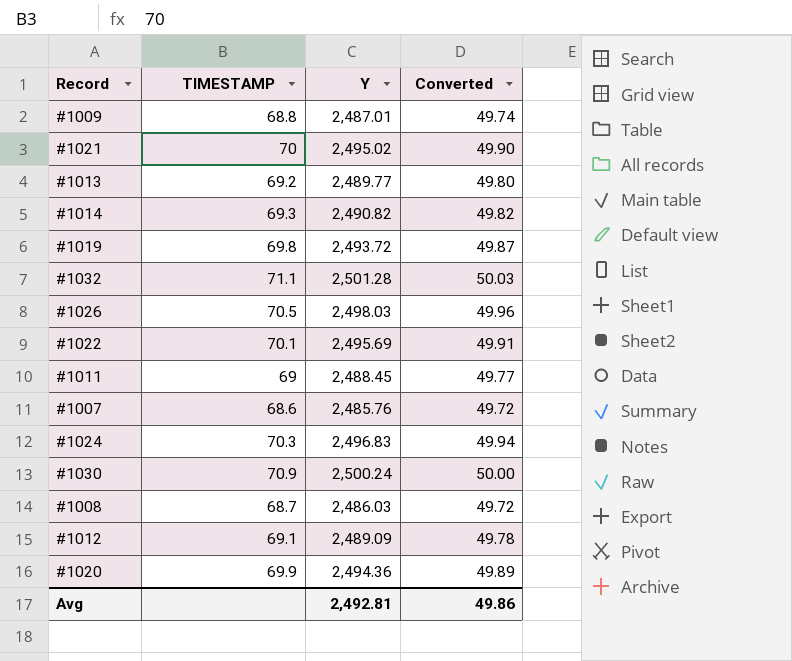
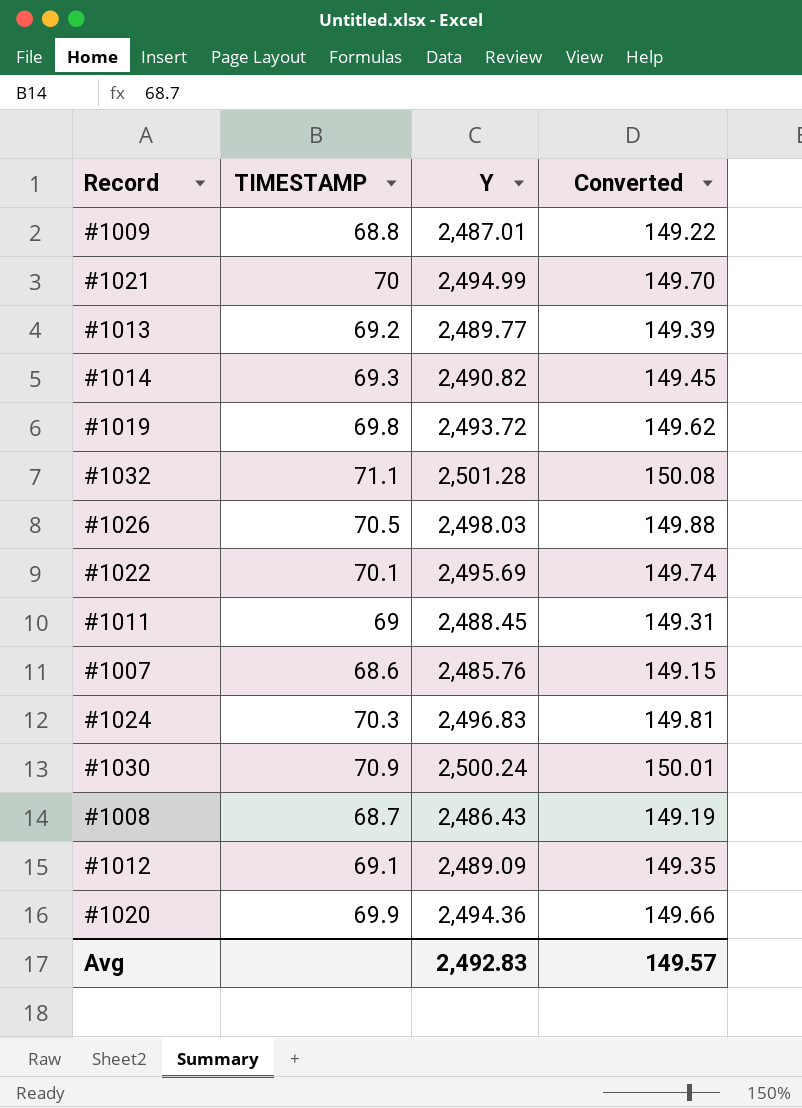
column Converted | formula: [Y] * 0.02 -> [Y] * 0.06
#1021 | Y: 2,495.02 -> 2,494.99
#1008 | Y: 2,486.03 -> 2,486.43
Avg | Y: 2,492.81 -> 2,492.83
Avg | Converted: 49.86 -> 149.57

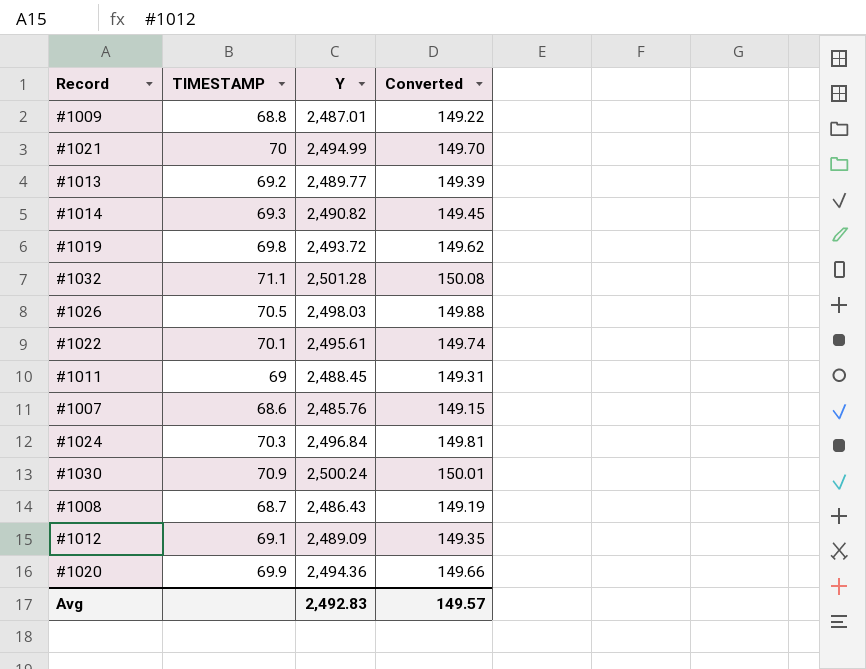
#1022 | Y: 2,495.69 -> 2,495.61
#1024 | Y: 2,496.83 -> 2,496.84

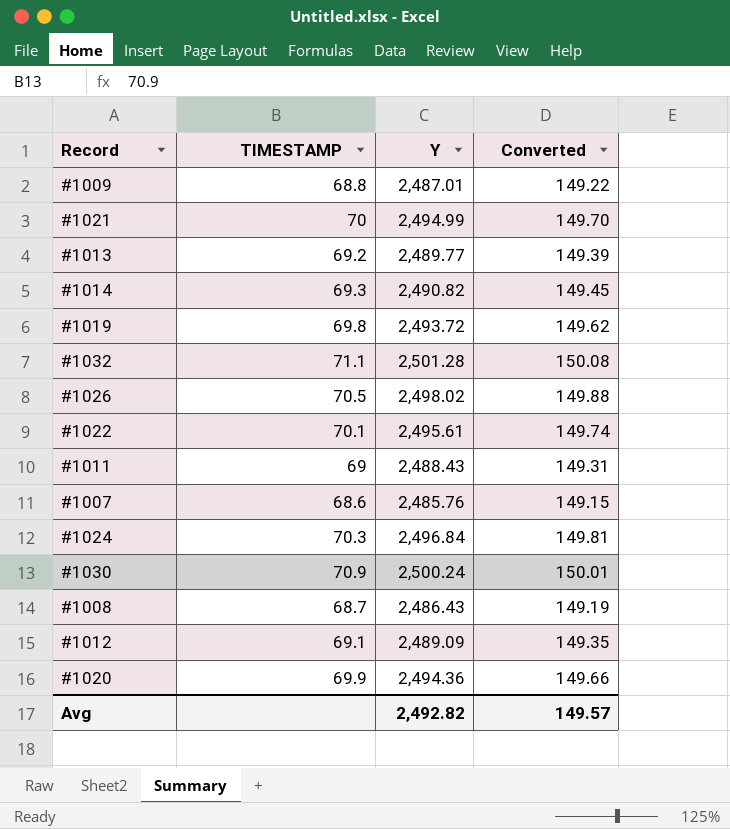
#1026 | Y: 2,498.03 -> 2,498.02
#1011 | Y: 2,488.45 -> 2,488.43
Avg | Y: 2,492.83 -> 2,492.82

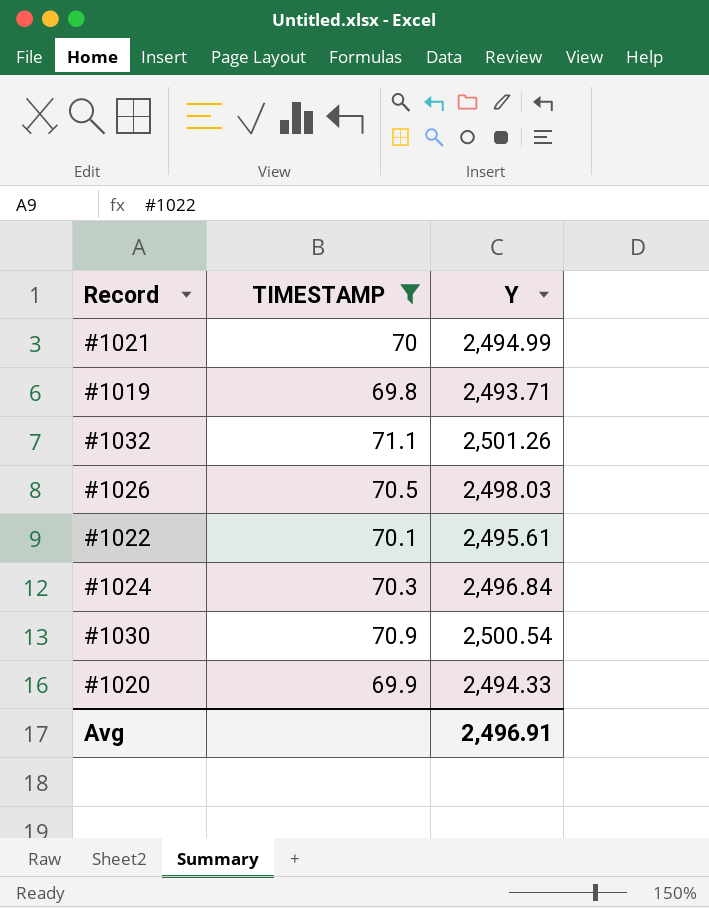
filter: none -> TIMESTAMP >= 69.8
column Converted | formula: [Y] * 0.06 -> none
#1019 | Y: 2,493.72 -> 2,493.71
#1032 | Y: 2,501.28 -> 2,501.26
#1026 | Y: 2,498.02 -> 2,498.03
#1030 | Y: 2,500.24 -> 2,500.54
#1020 | Y: 2,494.36 -> 2,494.33
Avg | Y: 2,492.82 -> 2,496.91

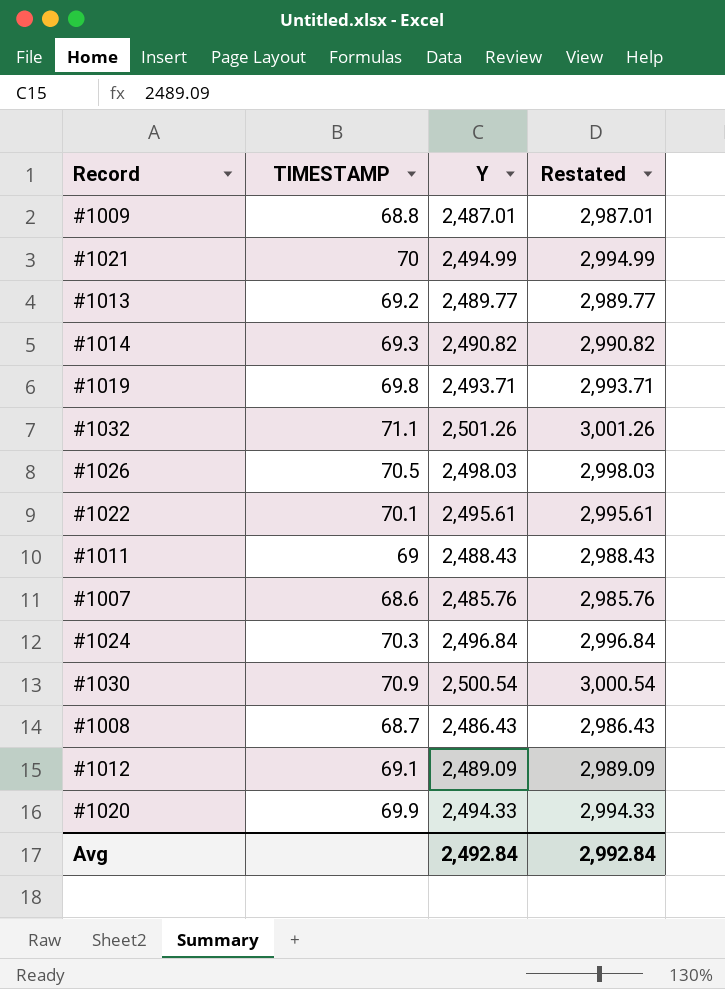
filter: TIMESTAMP >= 69.8 -> none
column Restated | formula: none -> [Y] + 500
Avg | Y: 2,496.91 -> 2,492.84

